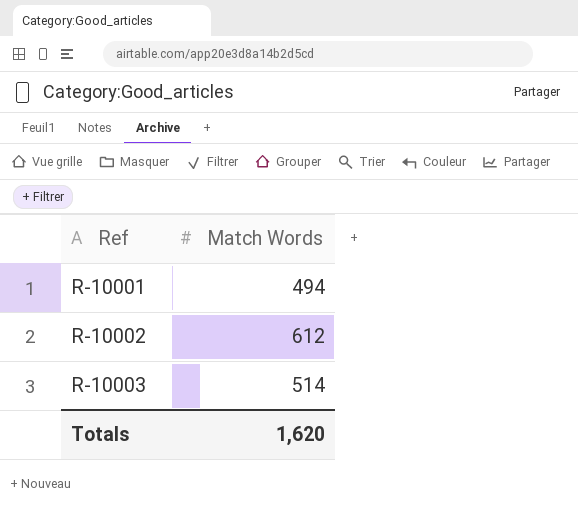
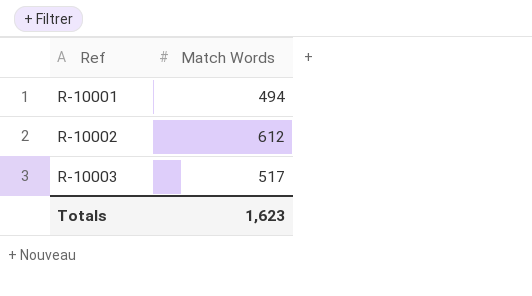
R-10003 | Match Words: 514 -> 517
Totals | Match Words: 1,620 -> 1,623

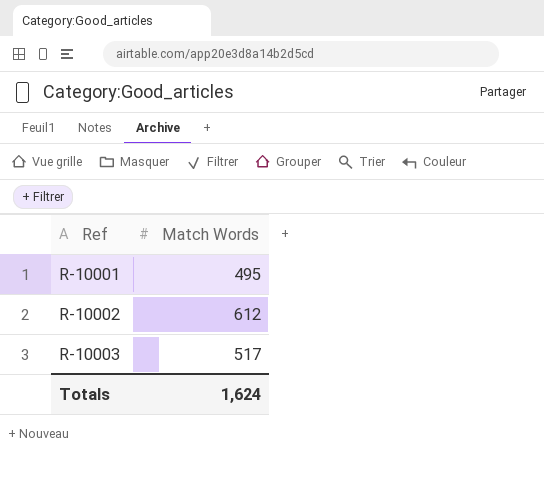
R-10001 | Match Words: 494 -> 495
Totals | Match Words: 1,623 -> 1,624

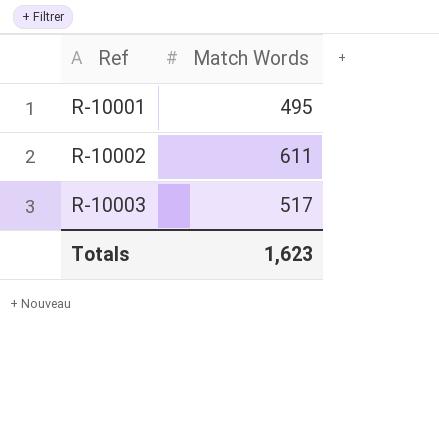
R-10002 | Match Words: 612 -> 611
Totals | Match Words: 1,624 -> 1,623

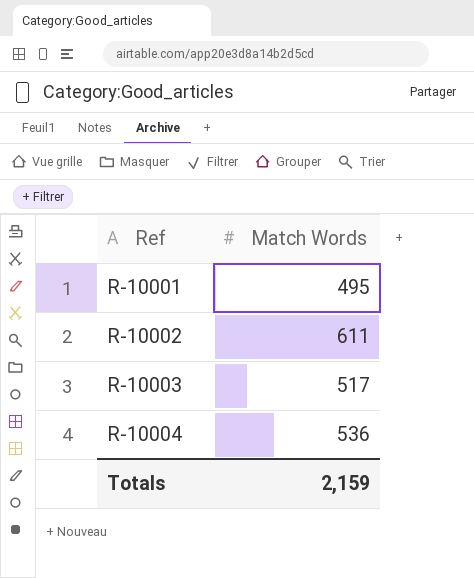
row R-10004: none -> 536
Totals | Match Words: 1,623 -> 2,159

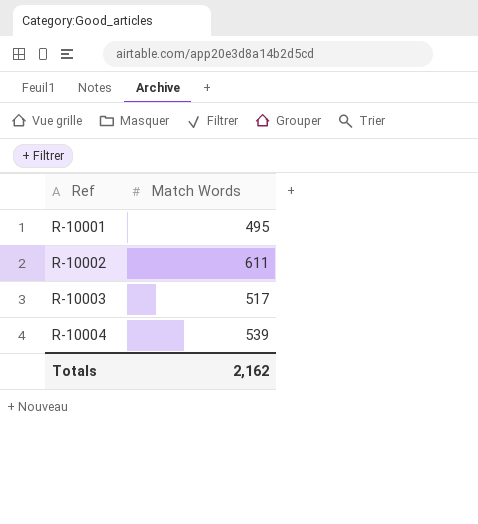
R-10004 | Match Words: 536 -> 539
Totals | Match Words: 2,159 -> 2,162

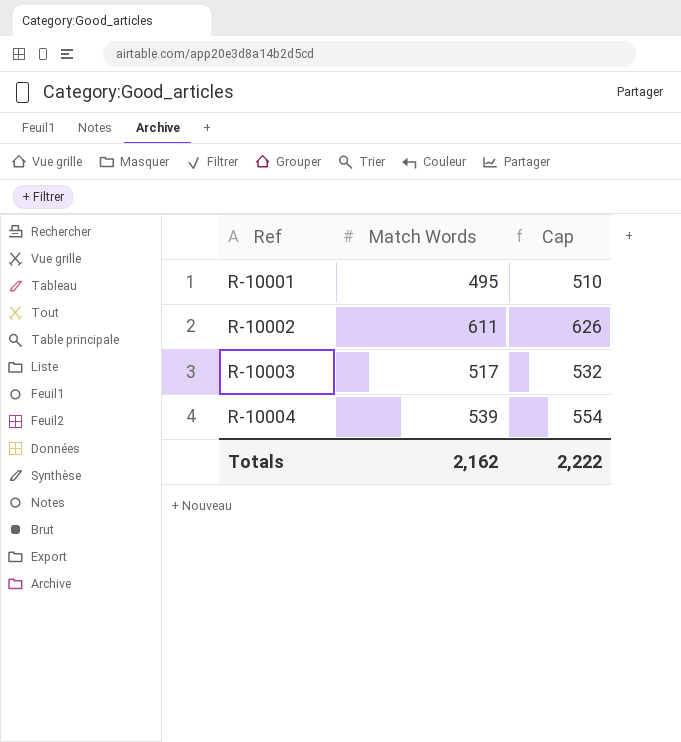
column Cap | formula: none -> [Match Words] + 15

